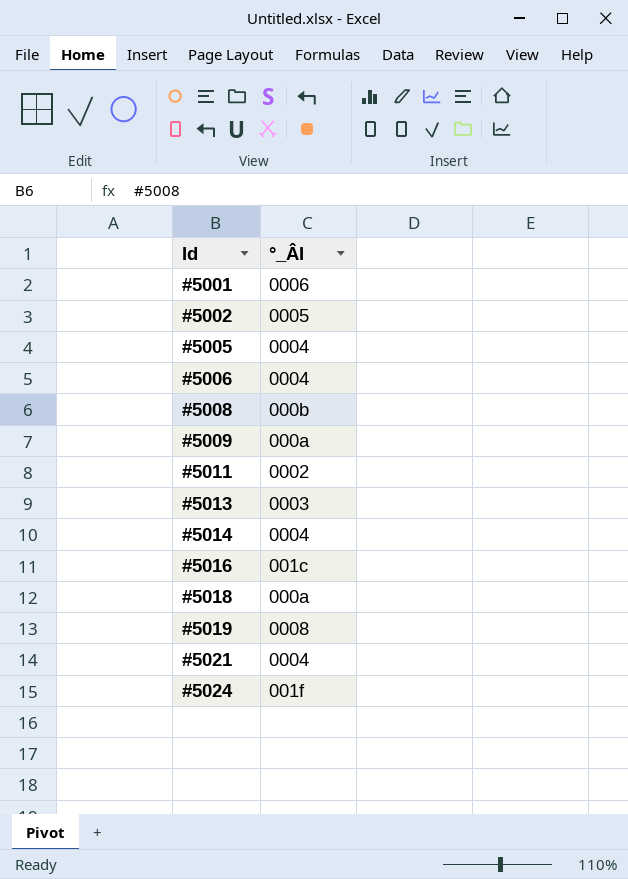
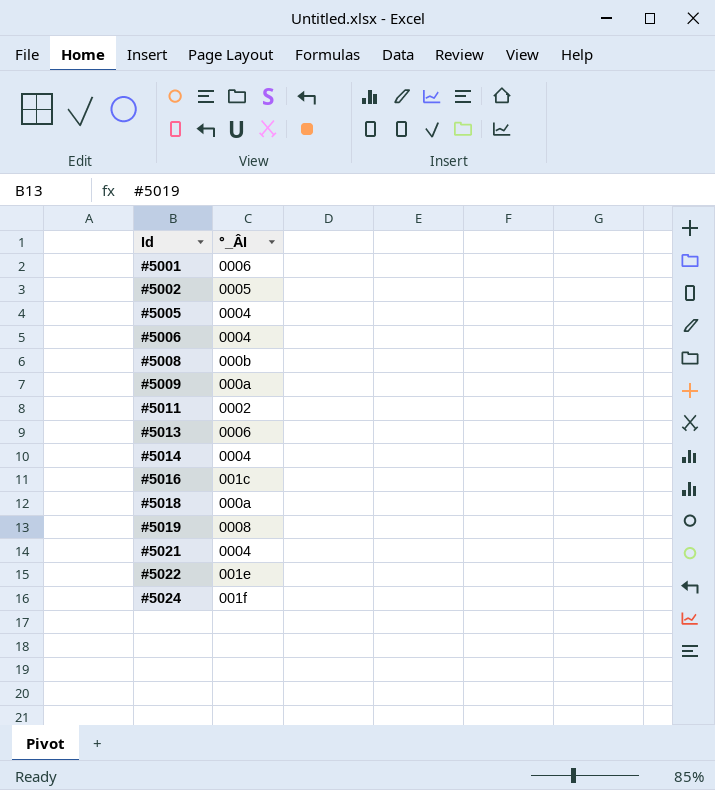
#5013 | °_ÂI: 0003 -> 0006
row #5022: none -> 001e

